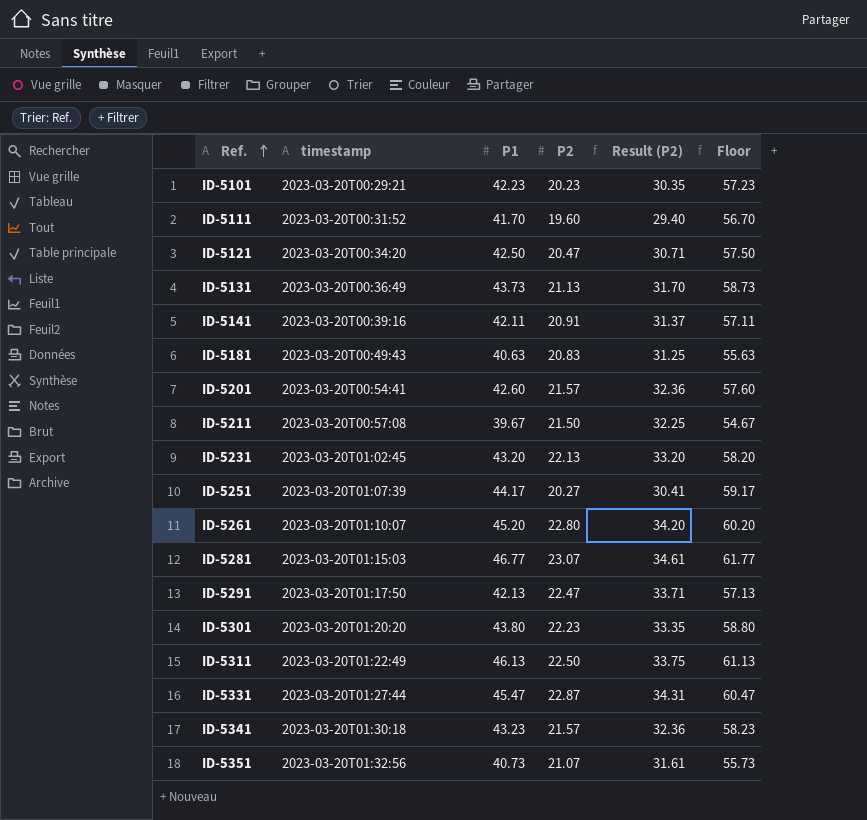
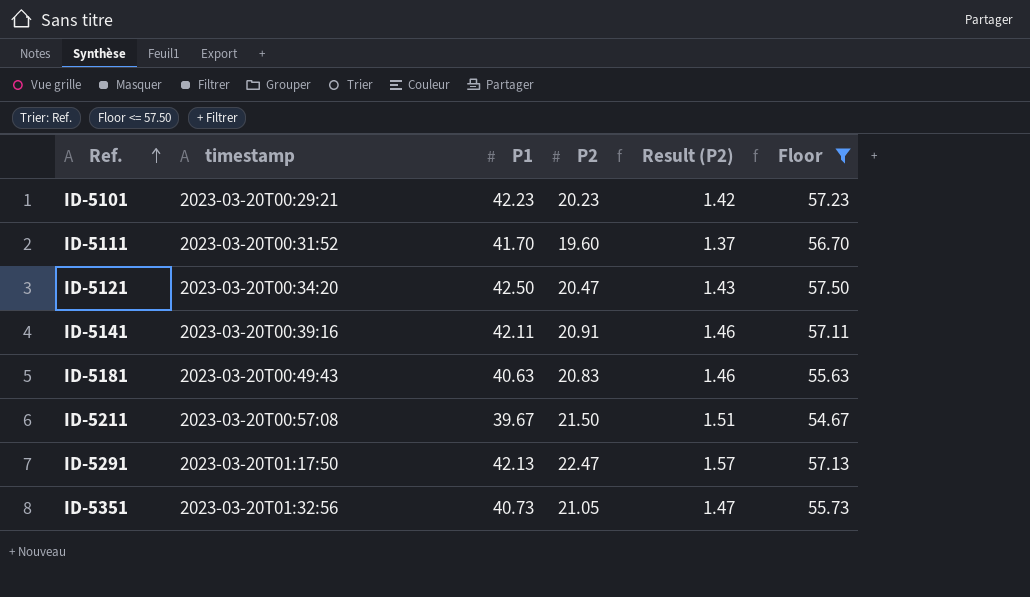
filter: none -> Floor <= 57.50
column Result (P2) | formula: [P2] * 1.5 -> [P2] * 0.07
ID-5351 | P2: 21.07 -> 21.05

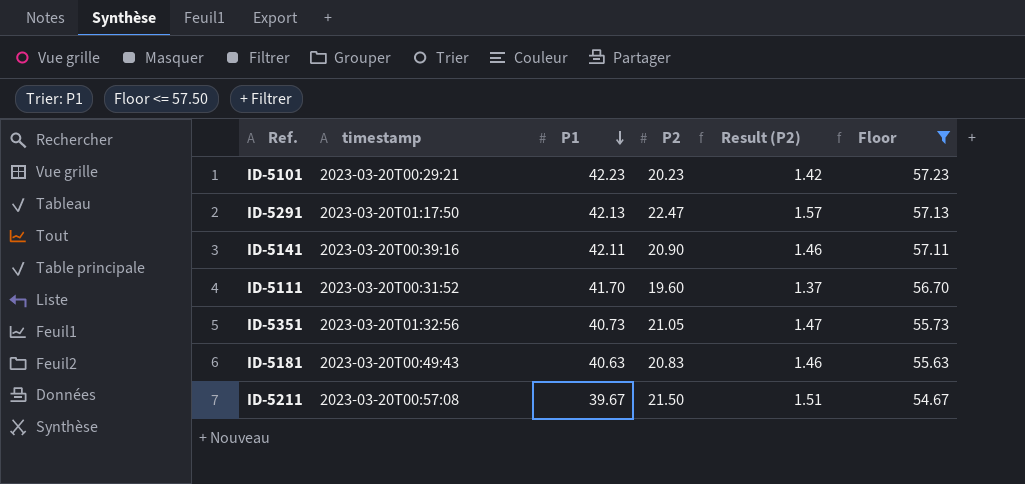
row order: Ref. ascending -> P1 descending
row ID-5121: 2023-03-20T00:34:20 | 42.50 | 20.47 | 1.43 | 57.50 -> none
ID-5141 | P2: 20.91 -> 20.90

